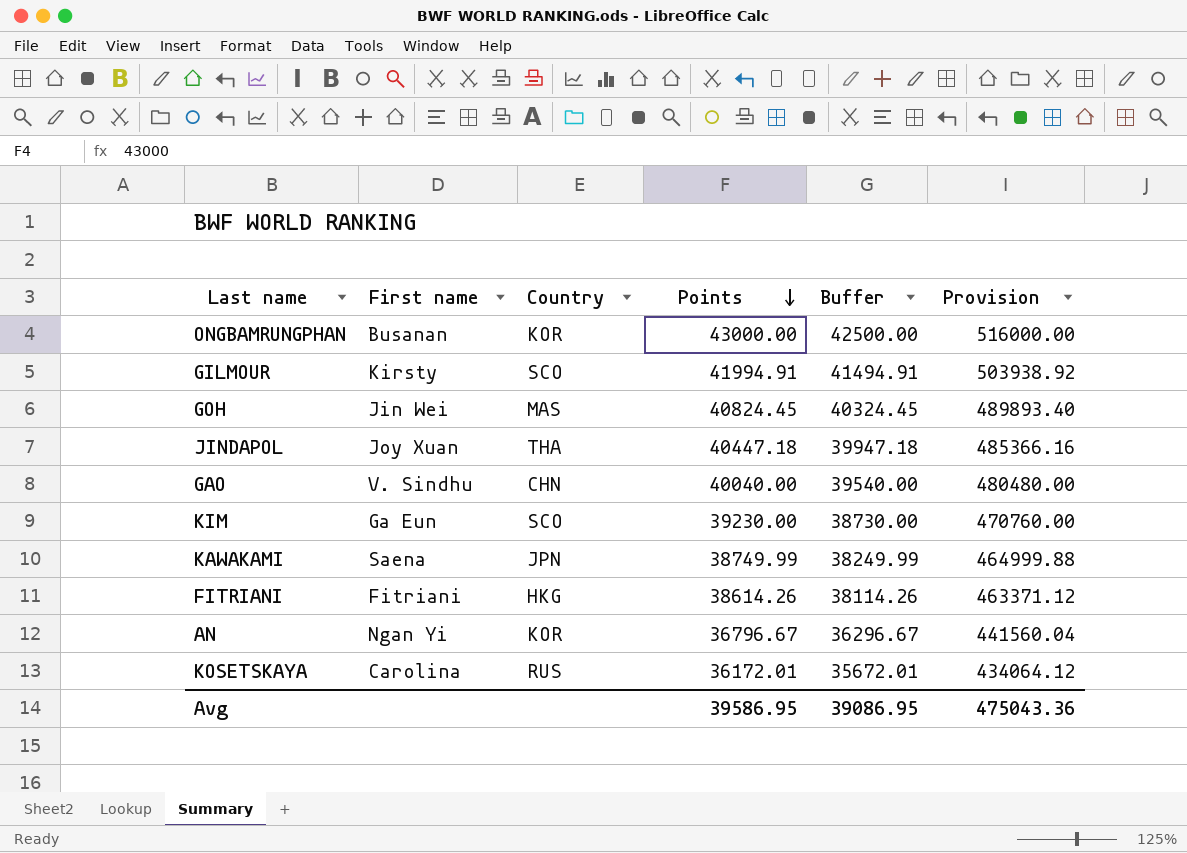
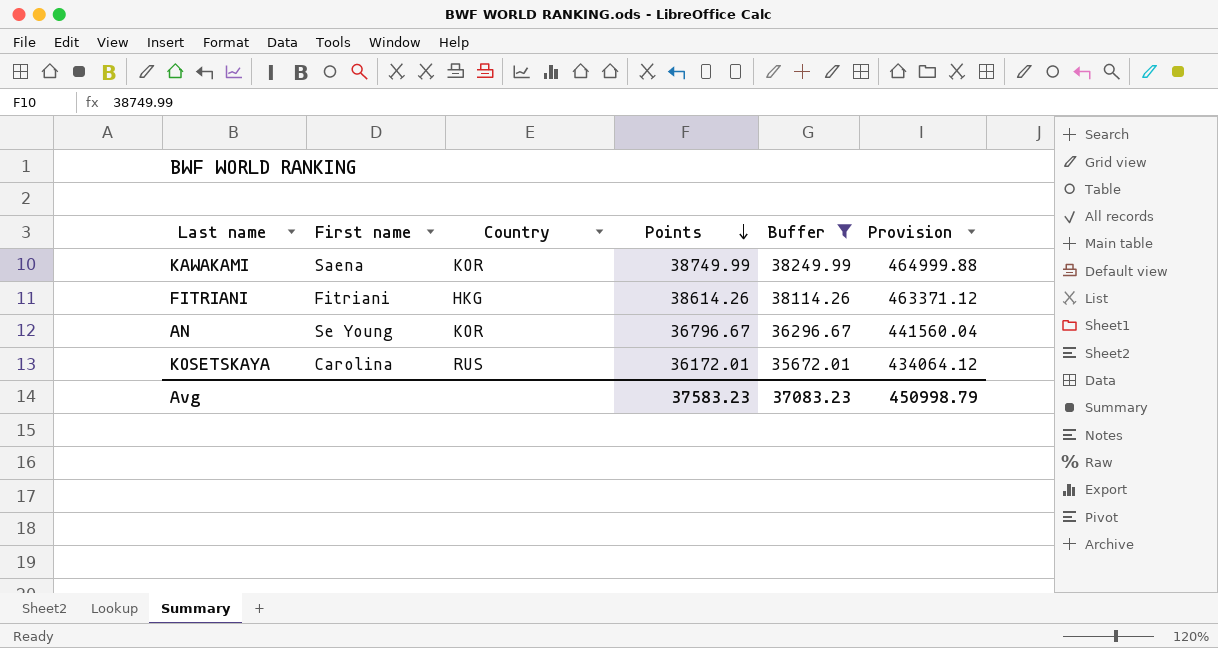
filter: none -> Buffer <= 38249.99
KAWAKAMI | Country: JPN -> KOR
AN | First name: Ngan Yi -> Se Young
Avg | Points: 39586.95 -> 37583.23
Avg | Buffer: 39086.95 -> 37083.23
Avg | Provision: 475043.36 -> 450998.79

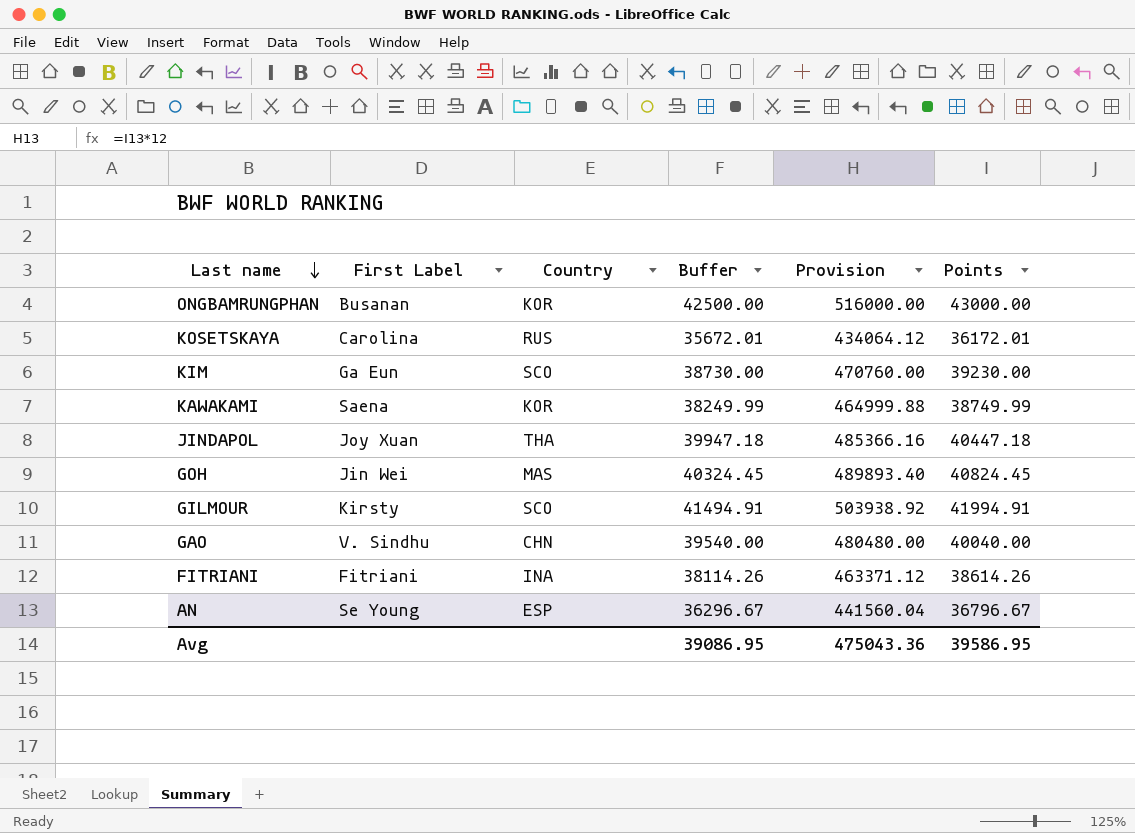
filter: Buffer <= 38249.99 -> none
row order: Points descending -> Last name descending
column name: First name -> First Label
column Points | position: 4 -> 6
FITRIANI | Country: HKG -> INA
AN | Country: KOR -> ESP
Avg | Buffer: 37083.23 -> 39086.95
Avg | Provision: 450998.79 -> 475043.36
Avg | Points: 37583.23 -> 39586.95

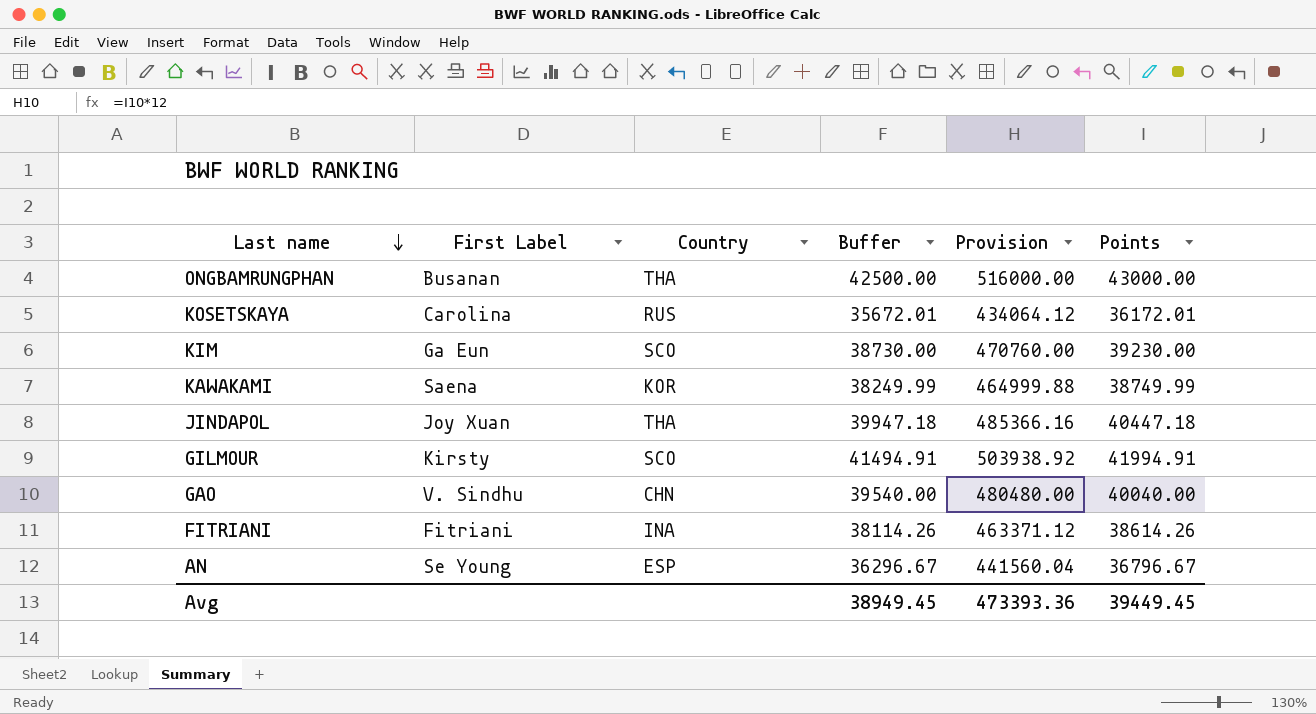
row GOH: Jin Wei | MAS | 40324.45 | 489893.40 | 40824.45 -> none
ONGBAMRUNGPHAN | Country: KOR -> THA
Avg | Buffer: 39086.95 -> 38949.45
Avg | Provision: 475043.36 -> 473393.36
Avg | Points: 39586.95 -> 39449.45

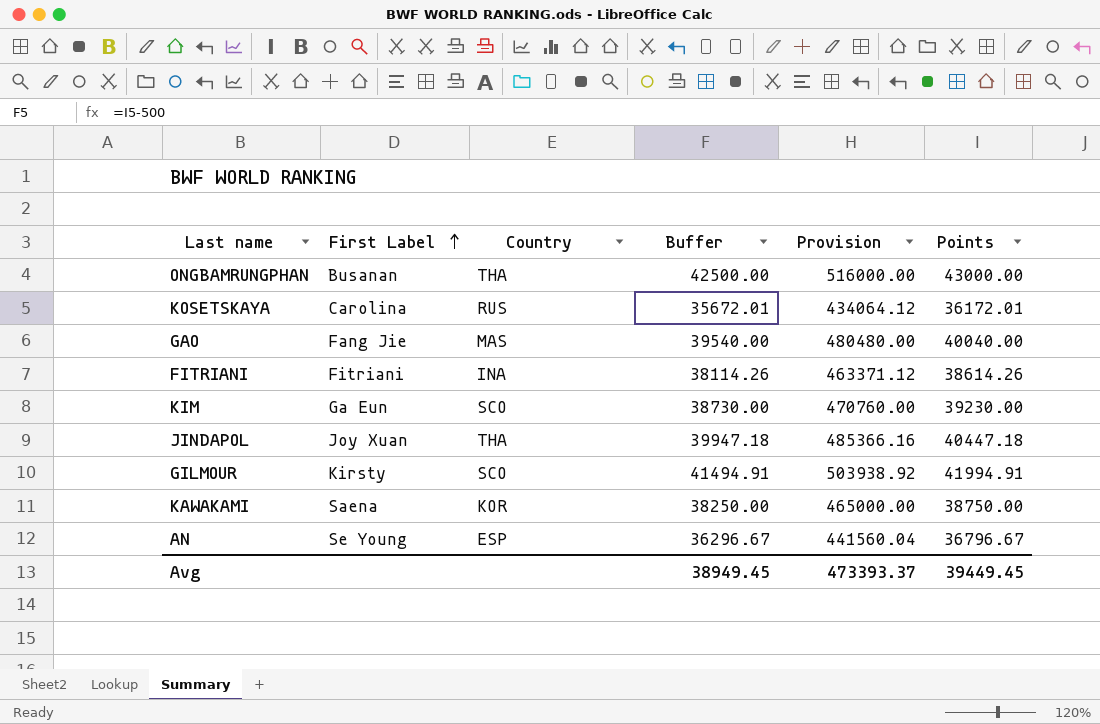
row order: Last name descending -> First Label ascending
GAO | First Label: V. Sindhu -> Fang Jie
GAO | Country: CHN -> MAS
KAWAKAMI | Buffer: 38249.99 -> 38250.00
KAWAKAMI | Provision: 464999.88 -> 465000.00
KAWAKAMI | Points: 38749.99 -> 38750.00
Avg | Provision: 473393.36 -> 473393.37

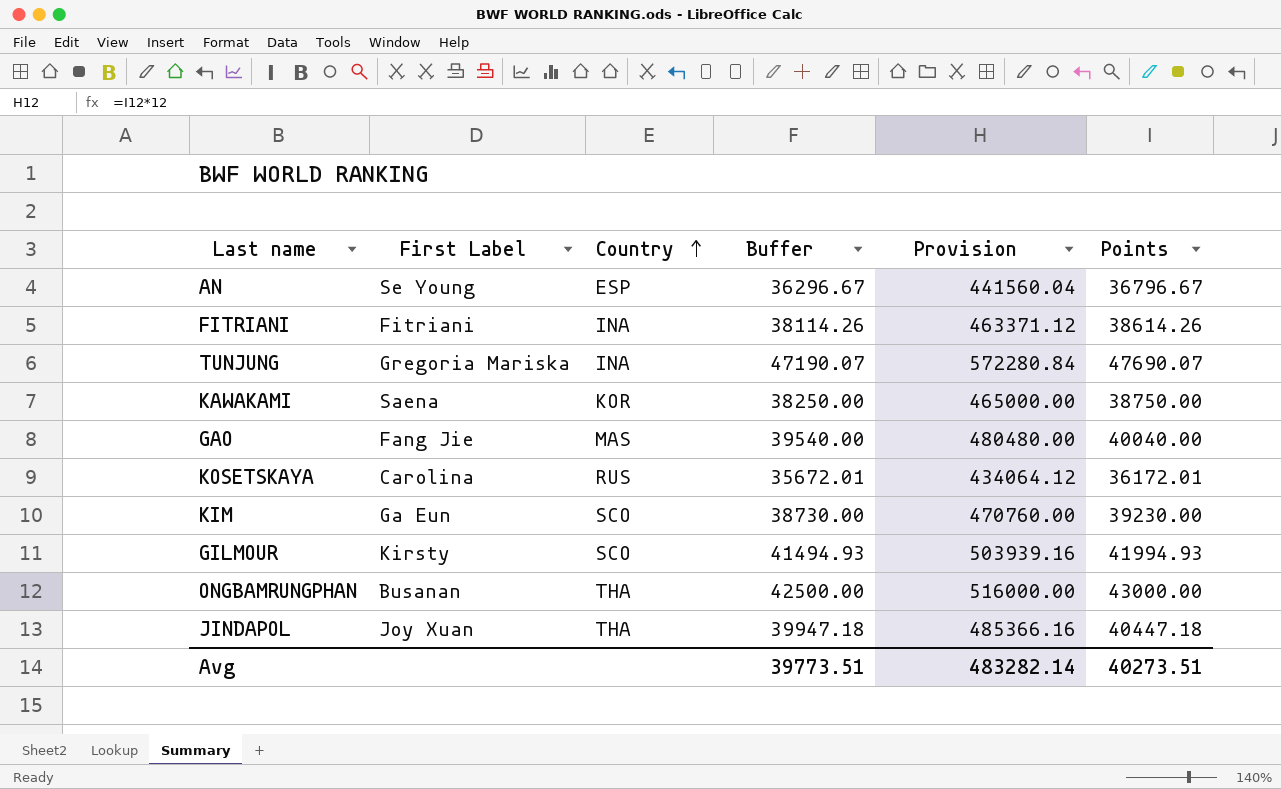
row order: First Label ascending -> Country ascending
row TUNJUNG: none -> Gregoria Mariska | INA | 47190.07 | 572280.84 | 47690.07
GILMOUR | Buffer: 41494.91 -> 41494.93
GILMOUR | Provision: 503938.92 -> 503939.16
GILMOUR | Points: 41994.91 -> 41994.93
Avg | Buffer: 38949.45 -> 39773.51
Avg | Provision: 473393.37 -> 483282.14
Avg | Points: 39449.45 -> 40273.51

